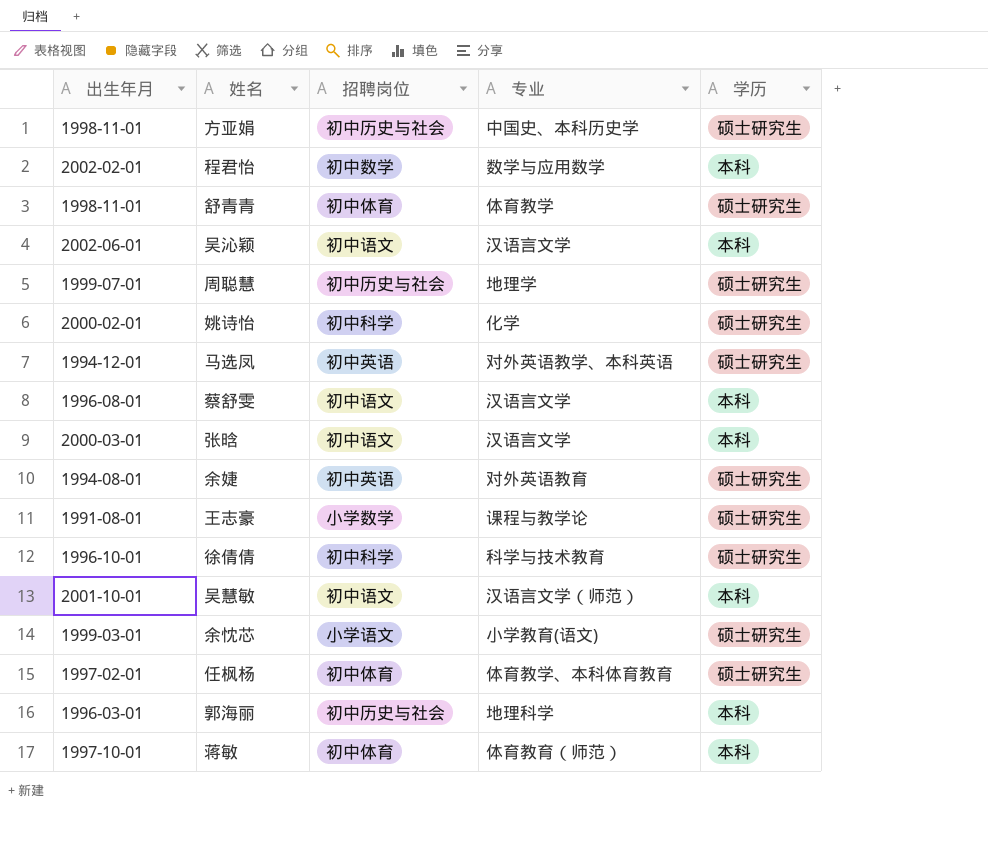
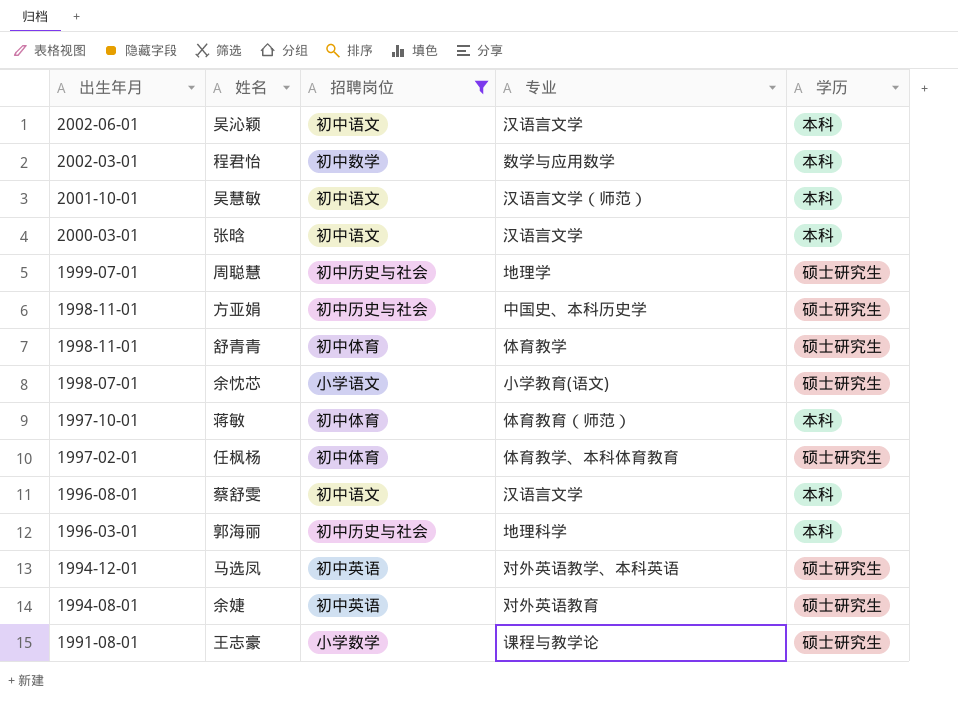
filter: none -> 招聘岗位 != 初中科学
row order: none -> 出生年月 descending
程君怡 | 出生年月: 2002-02-01 -> 2002-03-01
余忱芯 | 出生年月: 1999-03-01 -> 1998-07-01

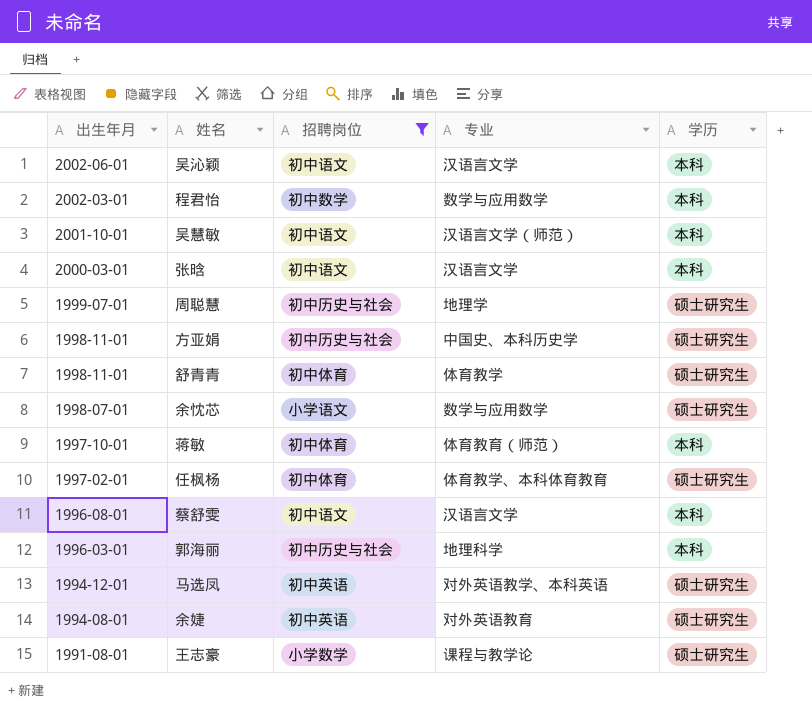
余忱芯 | 专业: 小学教育(语文) -> 数学与应用数学

